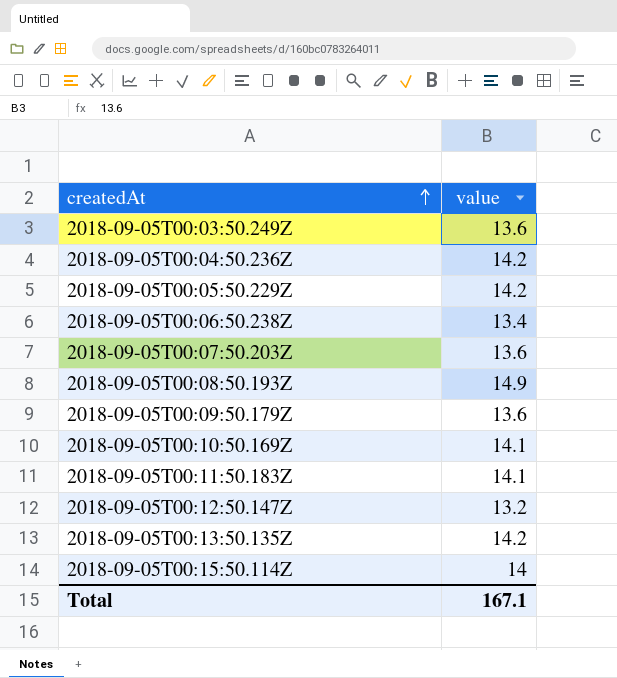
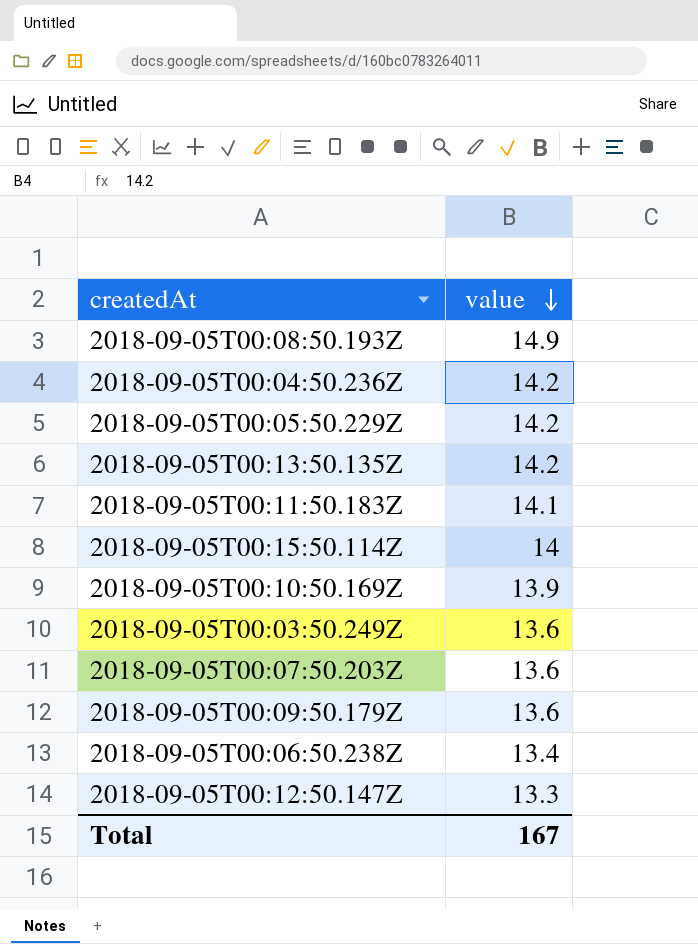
row order: createdAt ascending -> value descending
2018-09-05T00:10:50.169Z | value: 14.1 -> 13.9
2018-09-05T00:12:50.147Z | value: 13.2 -> 13.3
Total | value: 167.1 -> 167

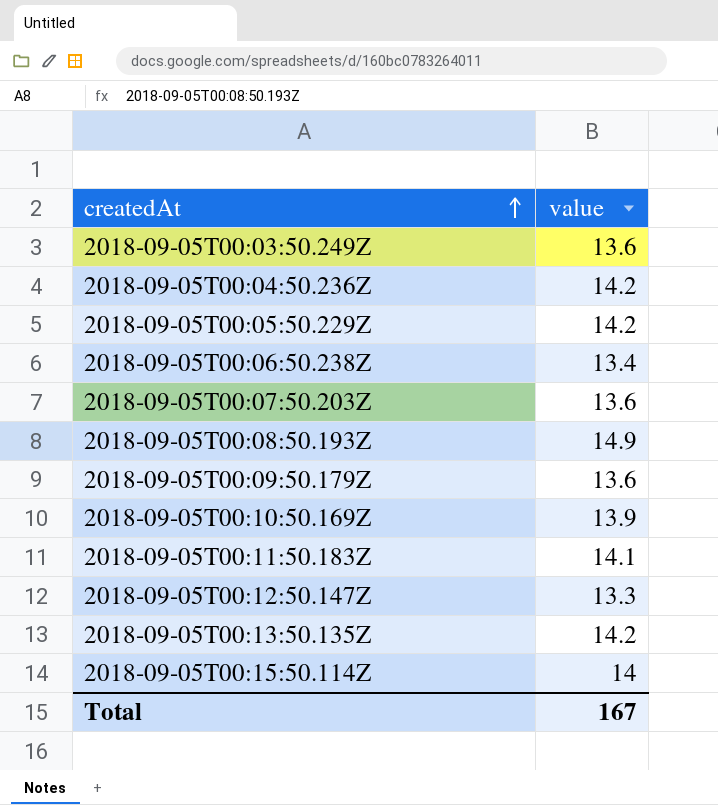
row order: value descending -> createdAt ascending

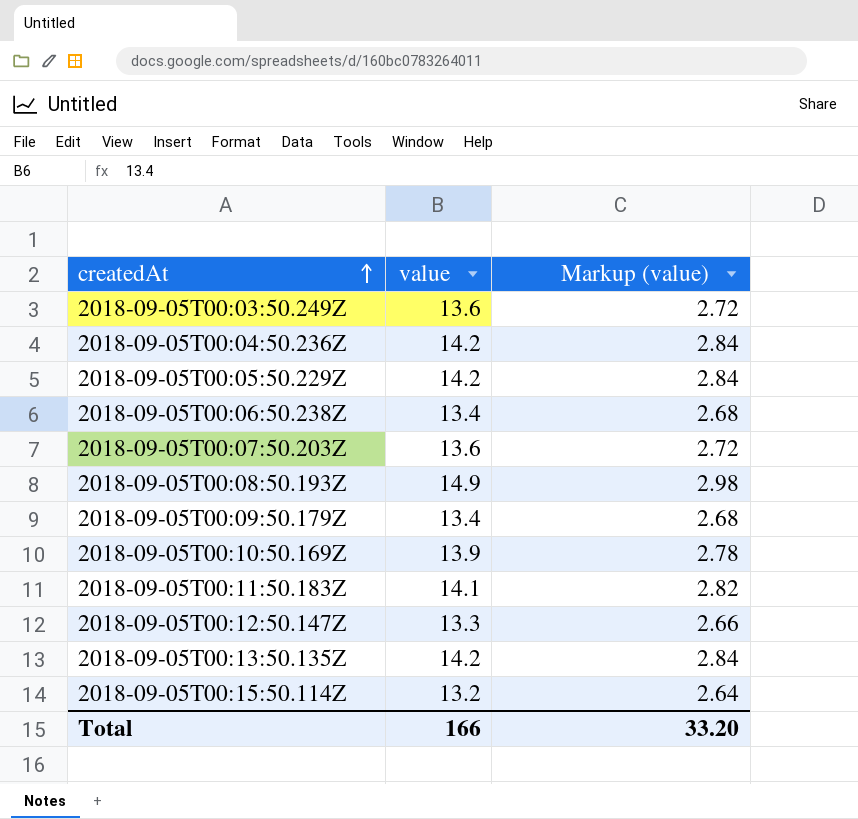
column Markup (value) | formula: none -> [value] * 0.2
2018-09-05T00:09:50.179Z | value: 13.6 -> 13.4
2018-09-05T00:15:50.114Z | value: 14 -> 13.2
Total | value: 167 -> 166

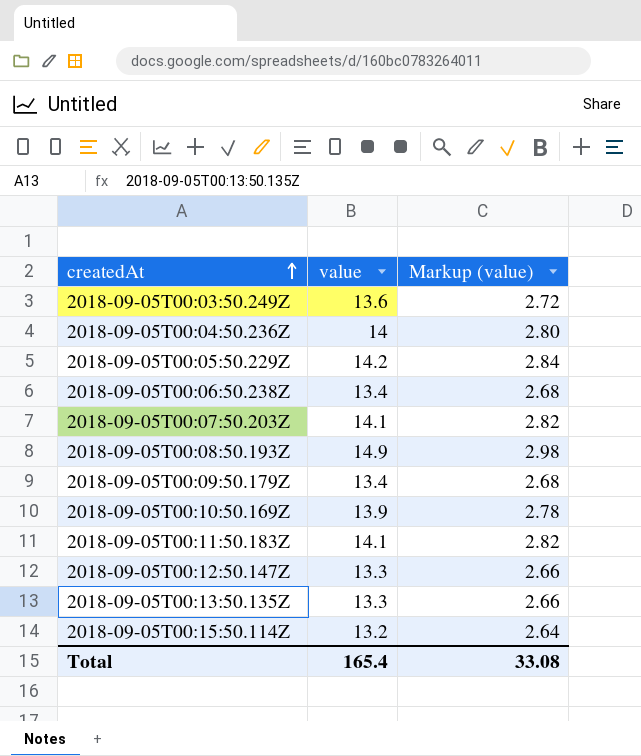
2018-09-05T00:04:50.236Z | value: 14.2 -> 14
2018-09-05T00:04:50.236Z | Markup (value): 2.84 -> 2.80
2018-09-05T00:07:50.203Z | value: 13.6 -> 14.1
2018-09-05T00:07:50.203Z | Markup (value): 2.72 -> 2.82
2018-09-05T00:13:50.135Z | value: 14.2 -> 13.3
2018-09-05T00:13:50.135Z | Markup (value): 2.84 -> 2.66
Total | value: 166 -> 165.4
Total | Markup (value): 33.20 -> 33.08

